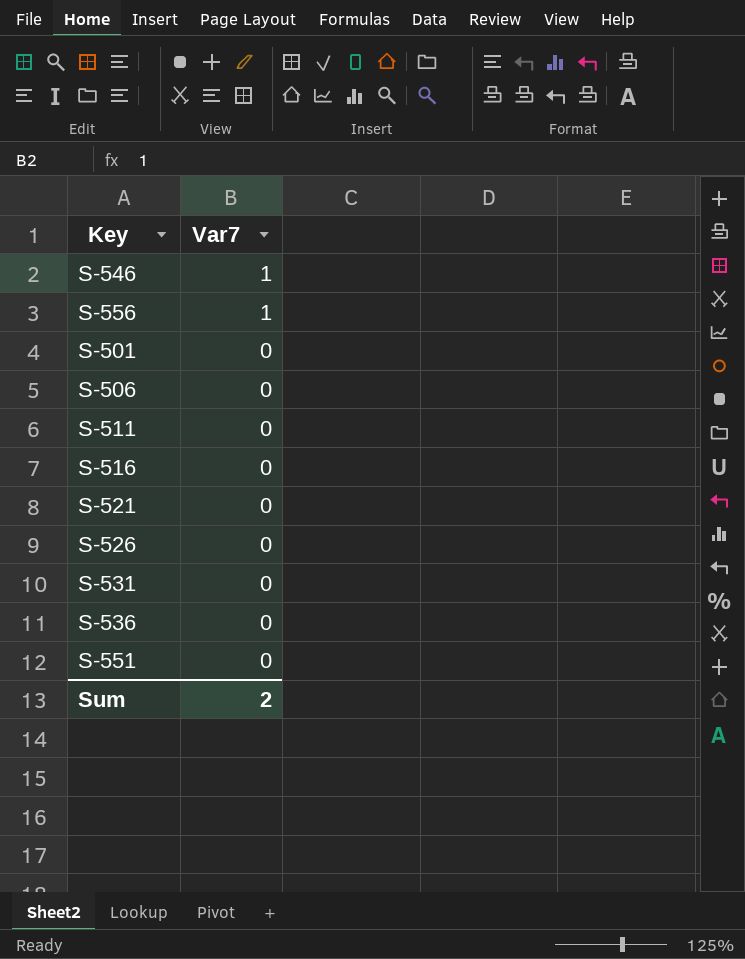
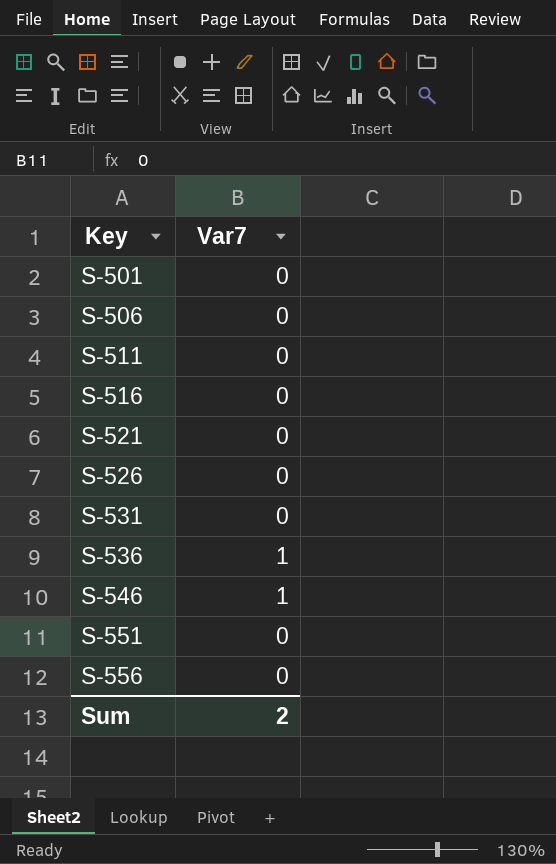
row order: Var7 descending -> Key ascending
S-536 | Var7: 0 -> 1
S-556 | Var7: 1 -> 0

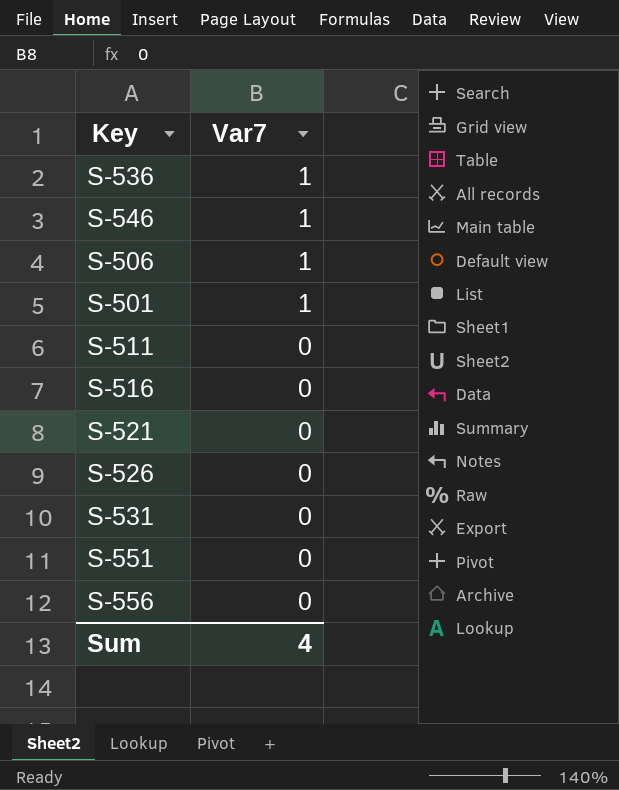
row order: Key ascending -> Var7 descending
S-506 | Var7: 0 -> 1
S-501 | Var7: 0 -> 1
Sum | Var7: 2 -> 4

